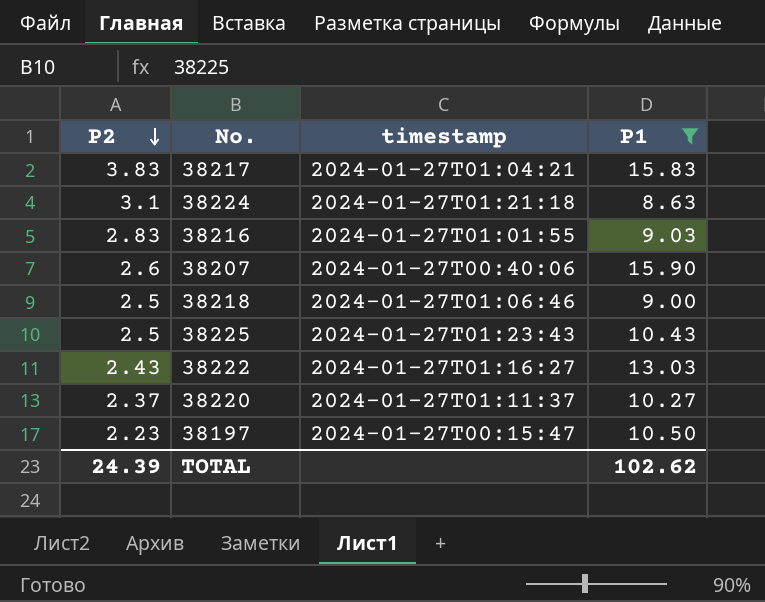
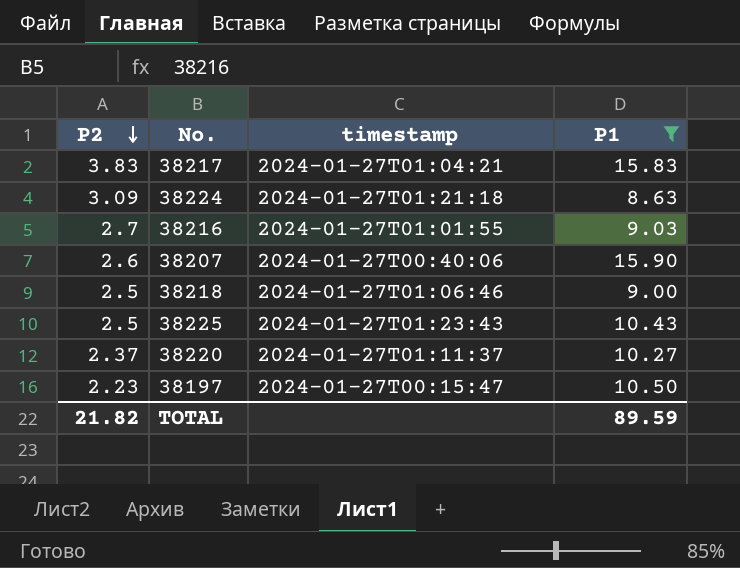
row 38222: 2.43 | 2024-01-27T01:16:27 | 13.03 -> none
38224 | P2: 3.1 -> 3.09
38216 | P2: 2.83 -> 2.7
TOTAL | P2: 24.39 -> 21.82
TOTAL | P1: 102.62 -> 89.59

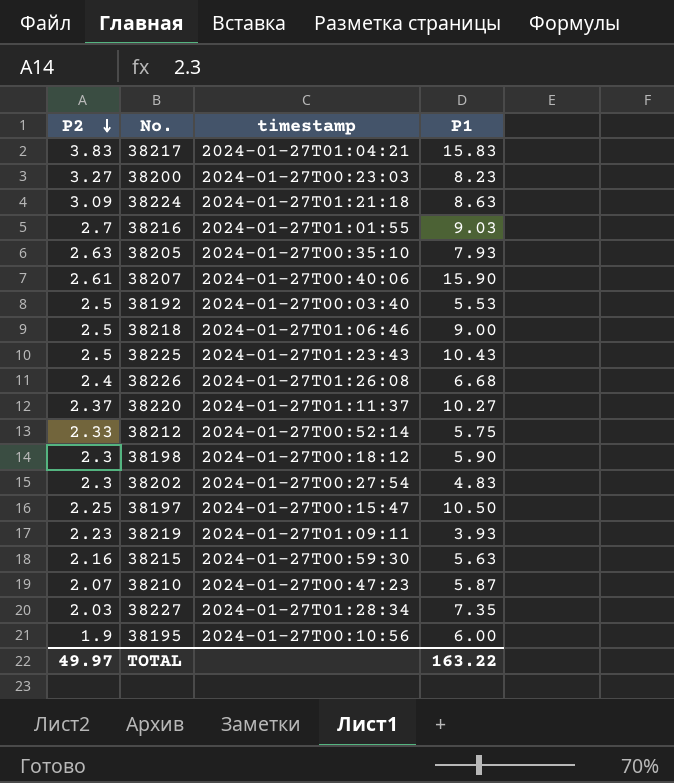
filter: P1 >= 8.63 -> none
38207 | P2: 2.6 -> 2.61
38197 | P2: 2.23 -> 2.25
TOTAL | P2: 21.82 -> 49.97
TOTAL | P1: 89.59 -> 163.22

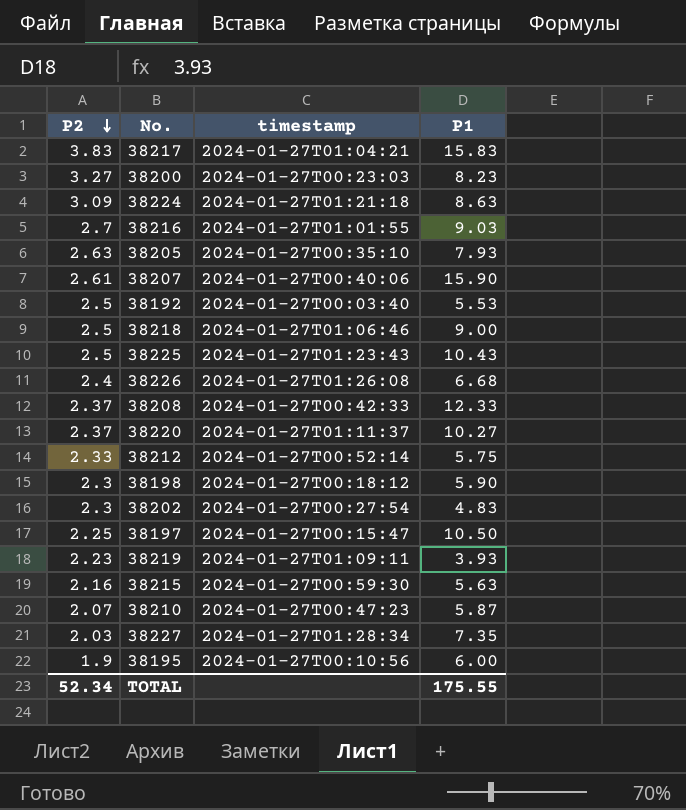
row 38208: none -> 2.37 | 2024-01-27T00:42:33 | 12.33
TOTAL | P2: 49.97 -> 52.34
TOTAL | P1: 163.22 -> 175.55

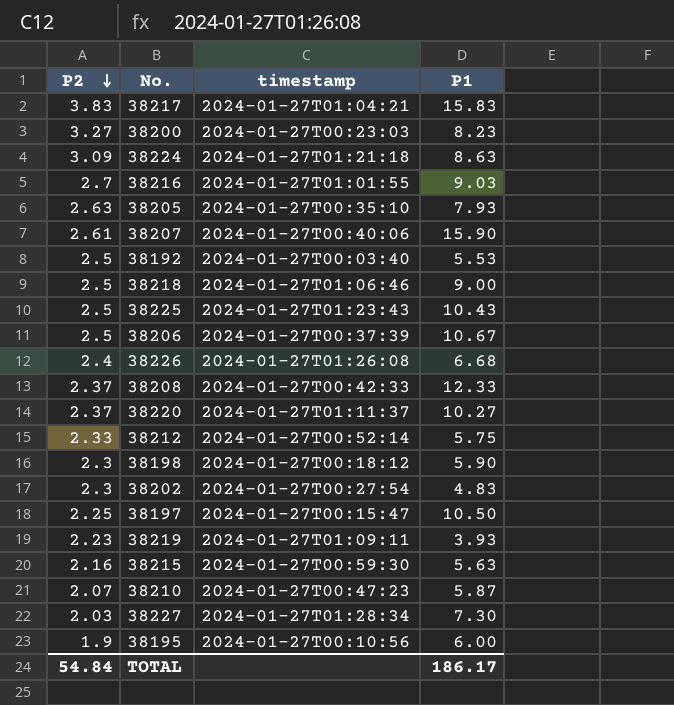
row 38206: none -> 2.5 | 2024-01-27T00:37:39 | 10.67
38227 | P1: 7.35 -> 7.30
TOTAL | P2: 52.34 -> 54.84
TOTAL | P1: 175.55 -> 186.17

